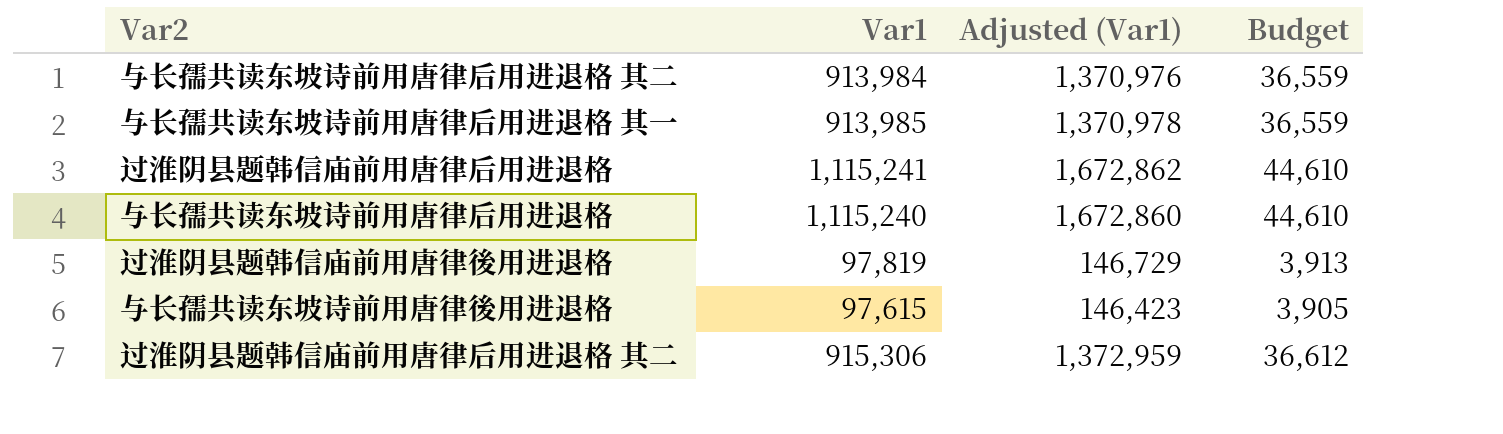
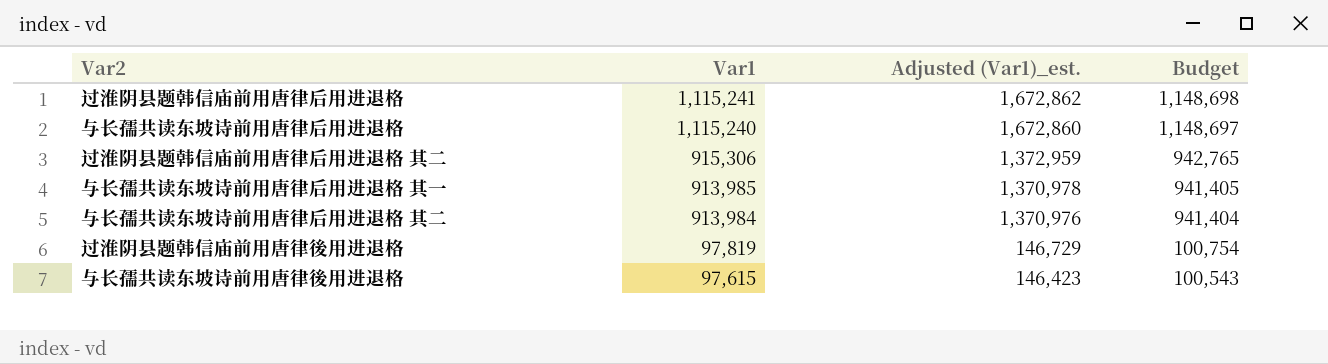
row order: none -> Var1 descending
column name: Adjusted (Var1) -> Adjusted (Var1)_est.
column Budget | formula: [Var1] * 0.04 -> [Var1] * 1.03

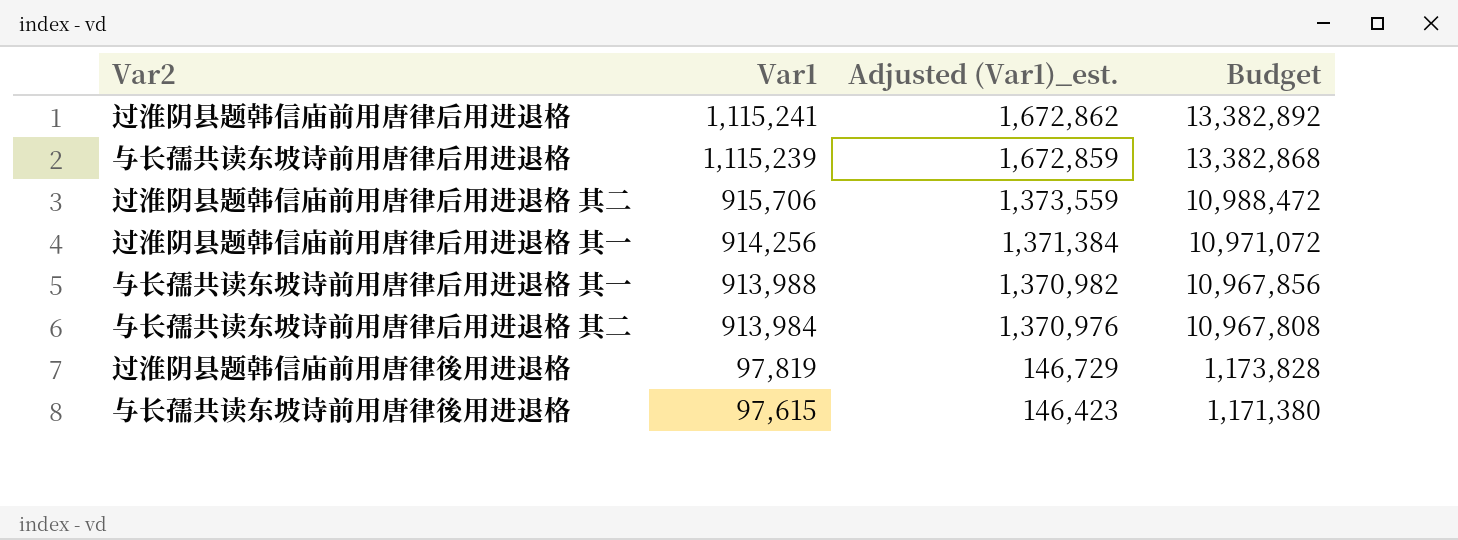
column Budget | formula: [Var1] * 1.03 -> [Var1] * 12
与长孺共读东坡诗前用唐律后用进退格 | Var1: 1,115,240 -> 1,115,239
与长孺共读东坡诗前用唐律后用进退格 | Adjusted (Var1)_est.: 1,672,860 -> 1,672,859
过淮阴县题韩信庙前用唐律后用进退格 其二 | Var1: 915,306 -> 915,706
过淮阴县题韩信庙前用唐律后用进退格 其二 | Adjusted (Var1)_est.: 1,372,959 -> 1,373,559
row 过淮阴县题韩信庙前用唐律后用进退格 其一: none -> 914,256 | 1,371,384 | 10,971,072
与长孺共读东坡诗前用唐律后用进退格 其一 | Var1: 913,985 -> 913,988
与长孺共读东坡诗前用唐律后用进退格 其一 | Adjusted (Var1)_est.: 1,370,978 -> 1,370,982

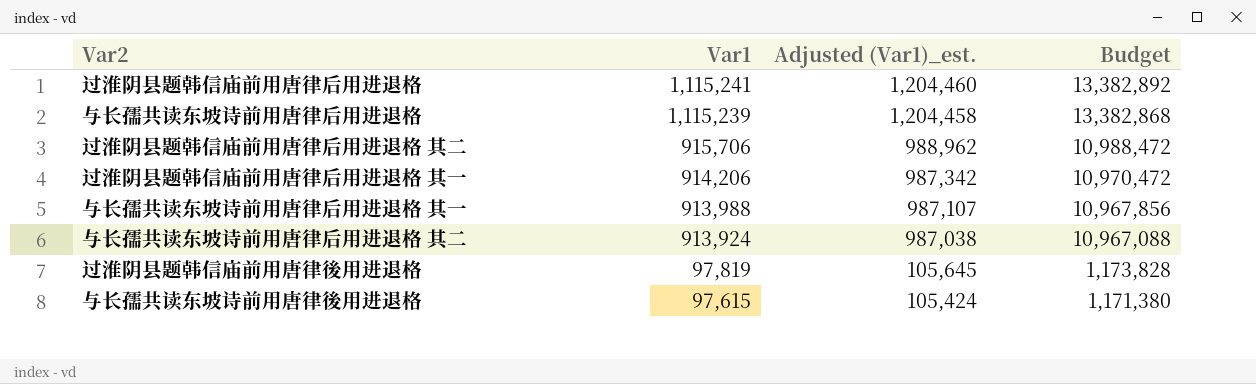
column Adjusted (Var1)_est. | formula: [Var1] * 1.5 -> [Var1] * 1.08
过淮阴县题韩信庙前用唐律后用进退格 其一 | Var1: 914,256 -> 914,206
过淮阴县题韩信庙前用唐律后用进退格 其一 | Budget: 10,971,072 -> 10,970,472
与长孺共读东坡诗前用唐律后用进退格 其二 | Var1: 913,984 -> 913,924
与长孺共读东坡诗前用唐律后用进退格 其二 | Budget: 10,967,808 -> 10,967,088

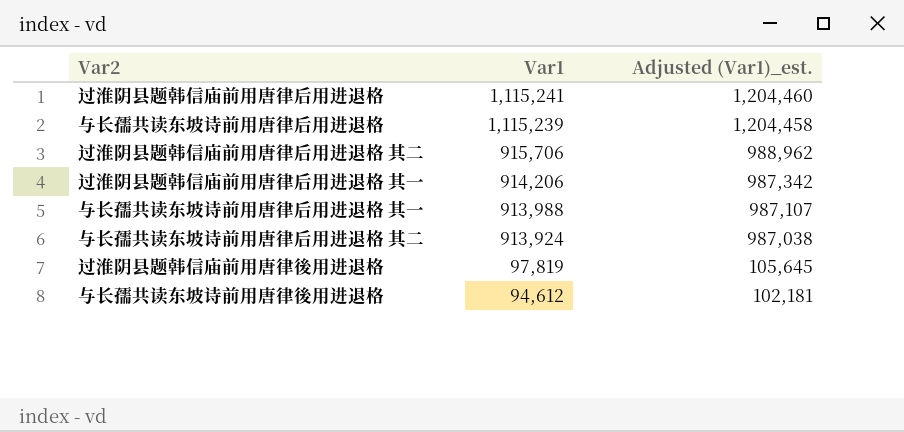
column Budget | formula: [Var1] * 12 -> none
与长孺共读东坡诗前用唐律後用进退格 | Var1: 97,615 -> 94,612
与长孺共读东坡诗前用唐律後用进退格 | Adjusted (Var1)_est.: 105,424 -> 102,181

